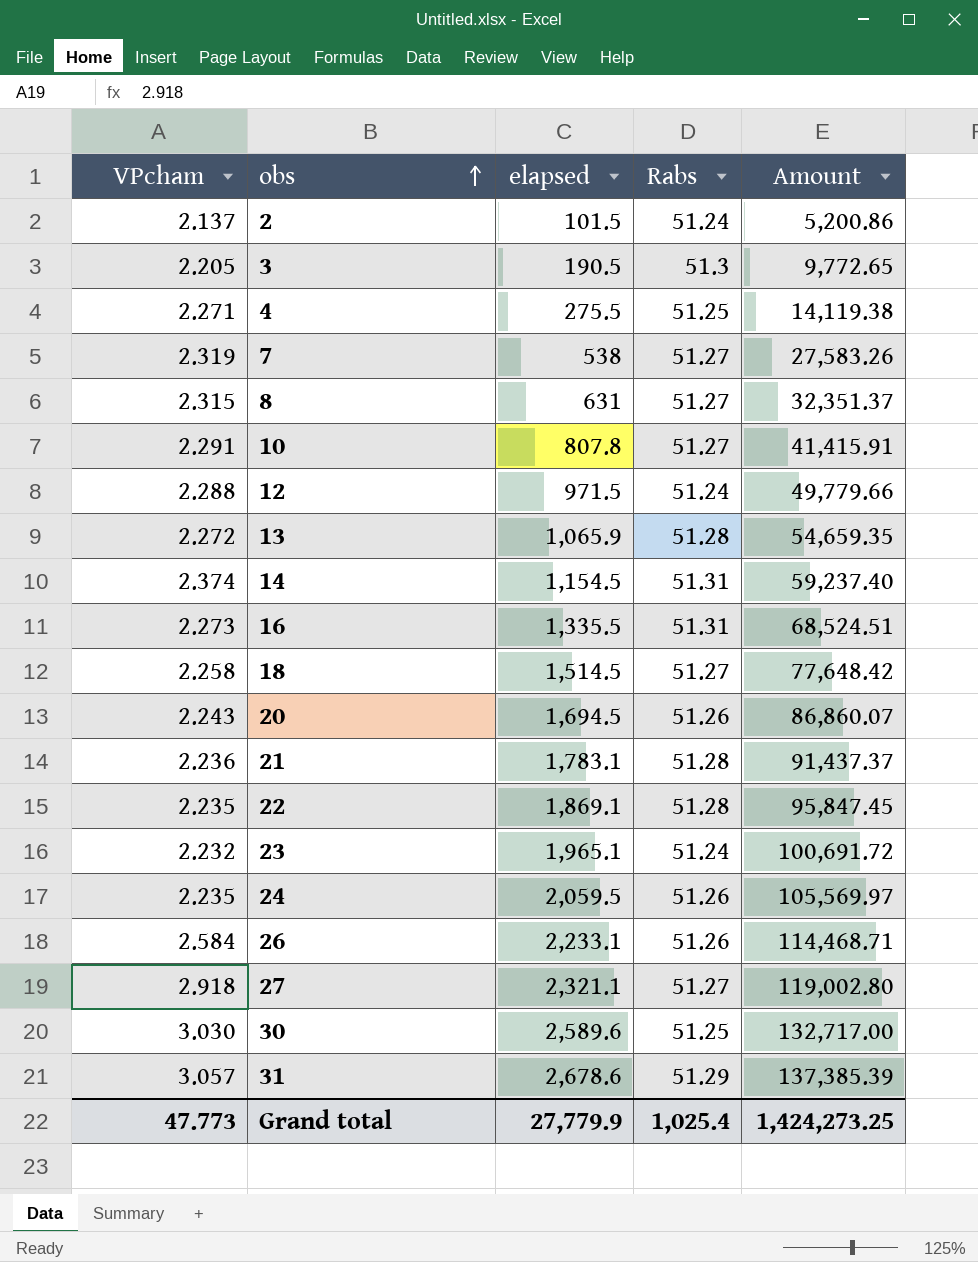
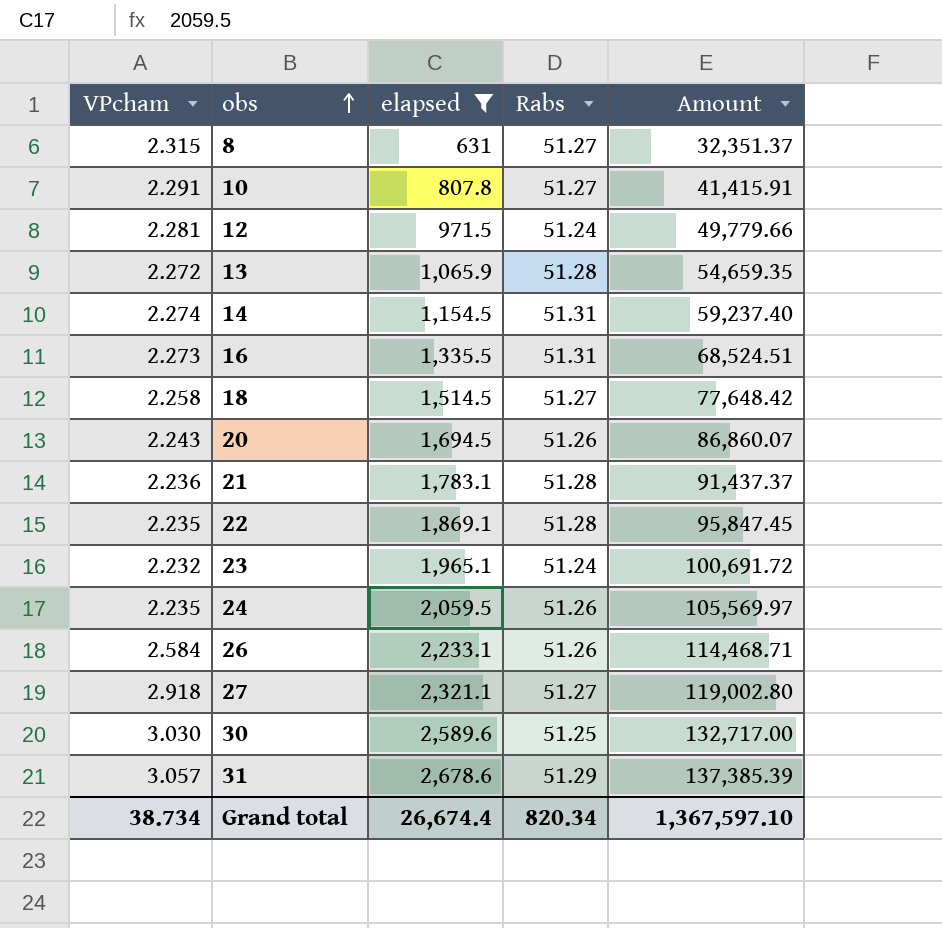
filter: none -> elapsed >= 631
12 | VPcham: 2.288 -> 2.281
14 | VPcham: 2.374 -> 2.274
Grand total | VPcham: 47.773 -> 38.734
Grand total | elapsed: 27,779.9 -> 26,674.4
Grand total | Rabs: 1,025.4 -> 820.34
Grand total | Amount: 1,424,273.25 -> 1,367,597.10

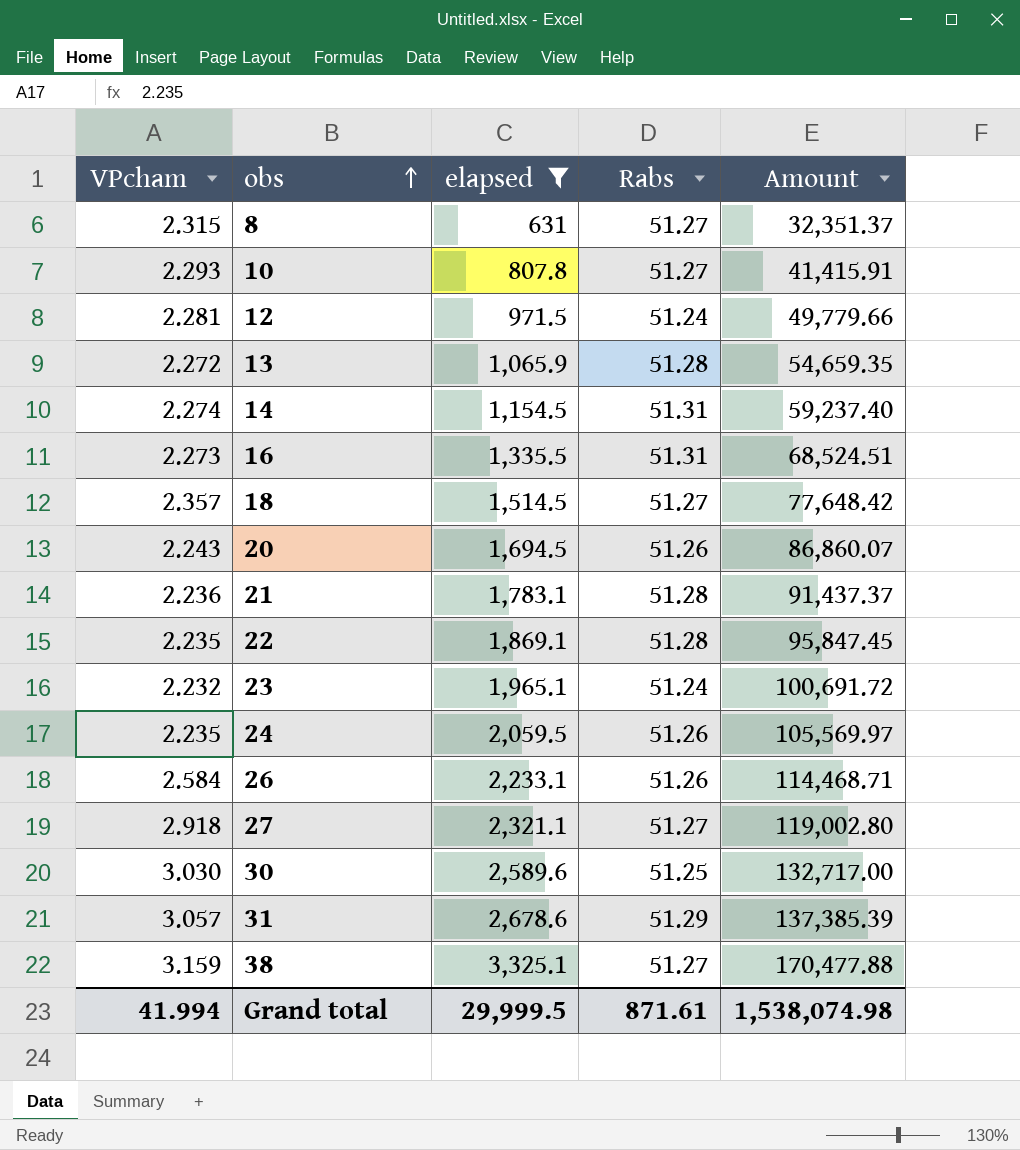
10 | VPcham: 2.291 -> 2.293
18 | VPcham: 2.258 -> 2.357
row 38: none -> 3.159 | 3,325.1 | 51.27 | 170,477.88
Grand total | VPcham: 38.734 -> 41.994
Grand total | elapsed: 26,674.4 -> 29,999.5
Grand total | Rabs: 820.34 -> 871.61
Grand total | Amount: 1,367,597.10 -> 1,538,074.98

